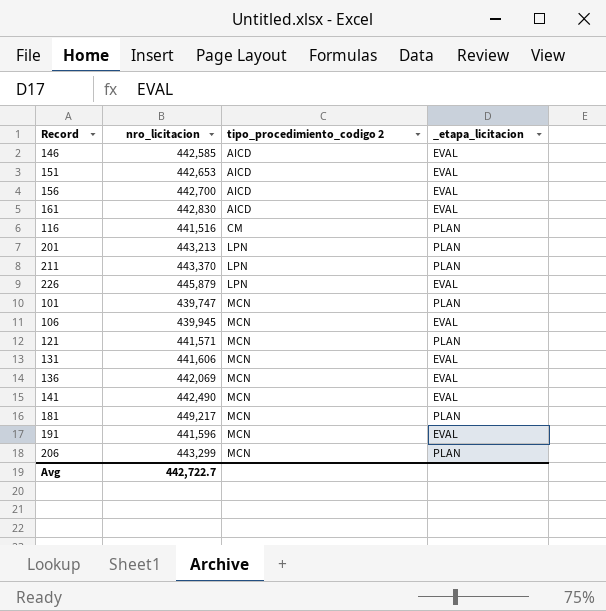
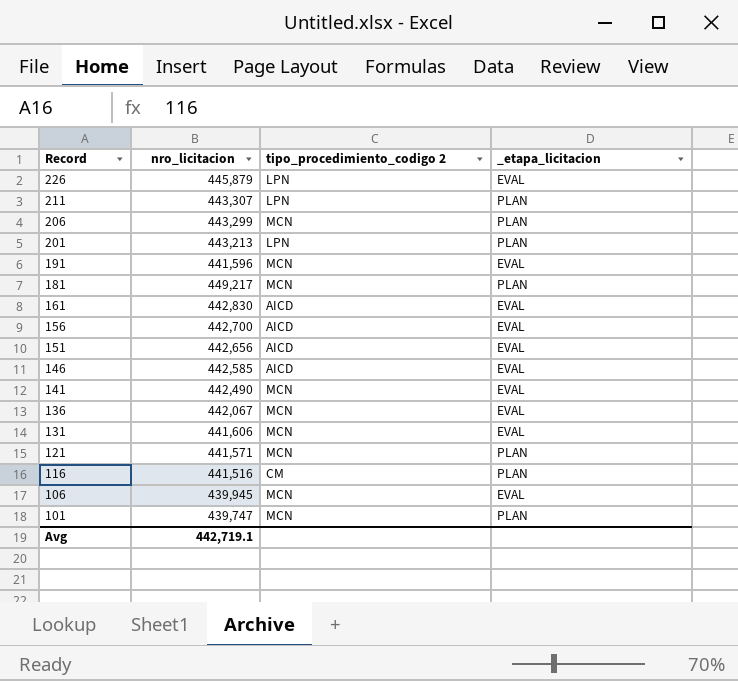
row order: tipo_procedimiento_codigo 2 ascending -> Record descending
211 | nro_licitacion: 443,370 -> 443,307
151 | nro_licitacion: 442,653 -> 442,656
136 | nro_licitacion: 442,069 -> 442,067
Avg | nro_licitacion: 442,722.7 -> 442,719.1

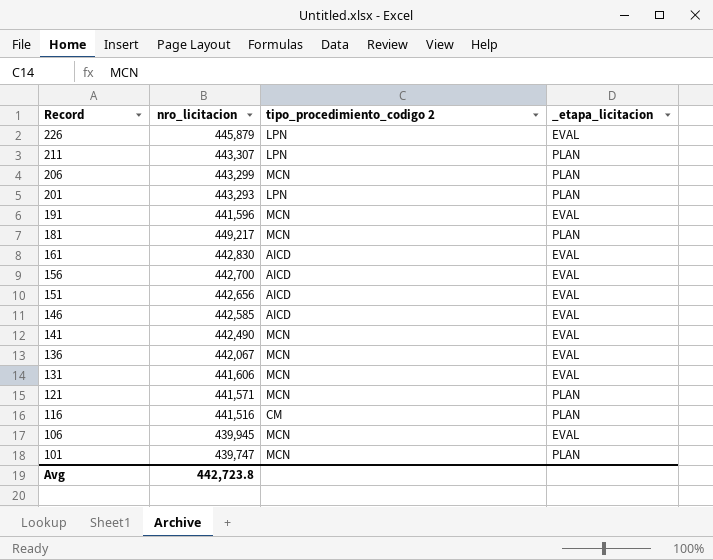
201 | nro_licitacion: 443,213 -> 443,293
Avg | nro_licitacion: 442,719.1 -> 442,723.8

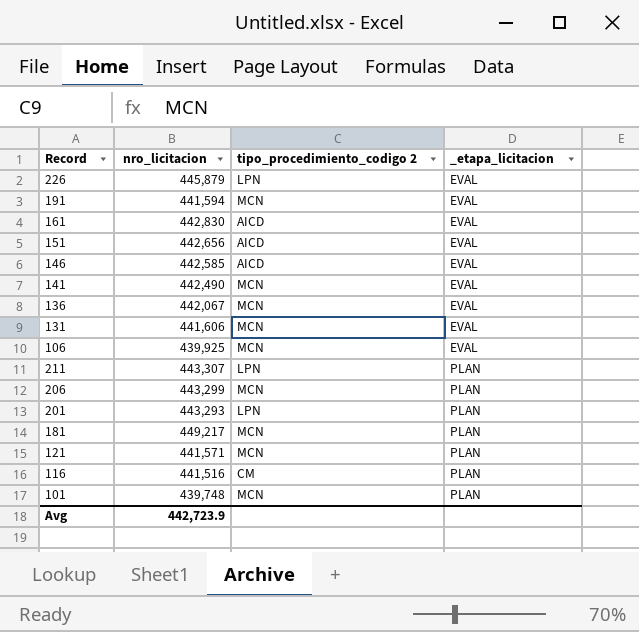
row order: Record descending -> _etapa_licitacion ascending
row 156: 442,700 | AICD | EVAL -> none
191 | nro_licitacion: 441,596 -> 441,594
106 | nro_licitacion: 439,945 -> 439,925
101 | nro_licitacion: 439,747 -> 439,748
Avg | nro_licitacion: 442,723.8 -> 442,723.9

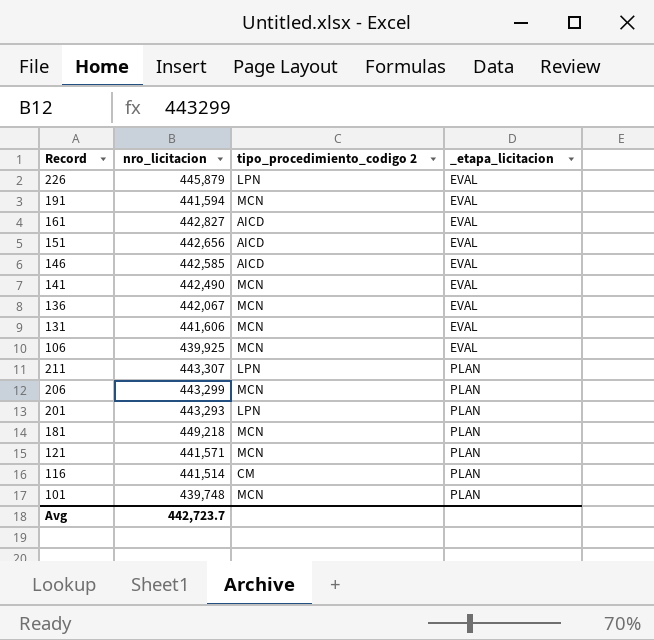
161 | nro_licitacion: 442,830 -> 442,827
181 | nro_licitacion: 449,217 -> 449,218
116 | nro_licitacion: 441,516 -> 441,514
Avg | nro_licitacion: 442,723.9 -> 442,723.7

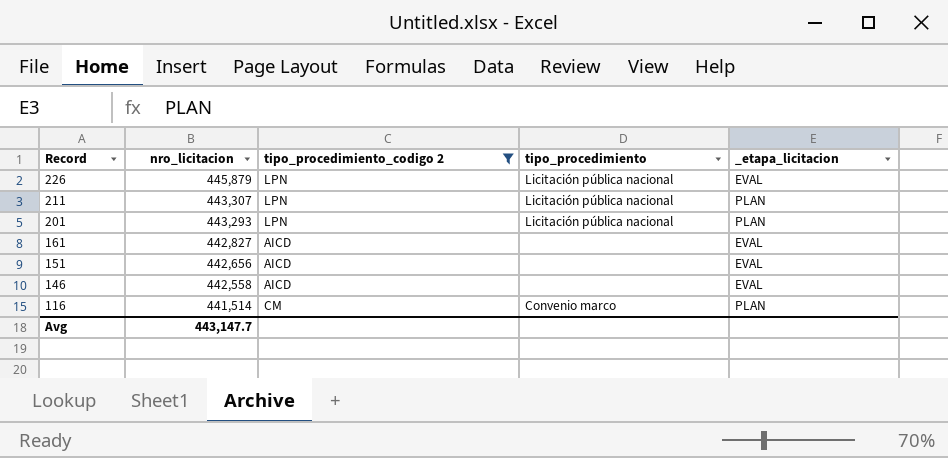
filter: none -> tipo_procedimiento_codigo 2 != MCN
row order: _etapa_licitacion ascending -> Record descending
column tipo_procedimiento | position: none -> 4
146 | nro_licitacion: 442,585 -> 442,558
Avg | nro_licitacion: 442,723.7 -> 443,147.7

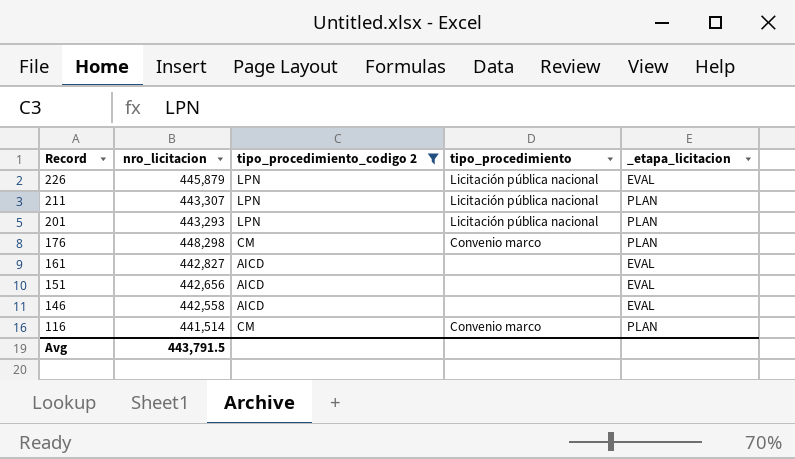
row 176: none -> 448,298 | CM | Convenio marco | PLAN
Avg | nro_licitacion: 443,147.7 -> 443,791.5

